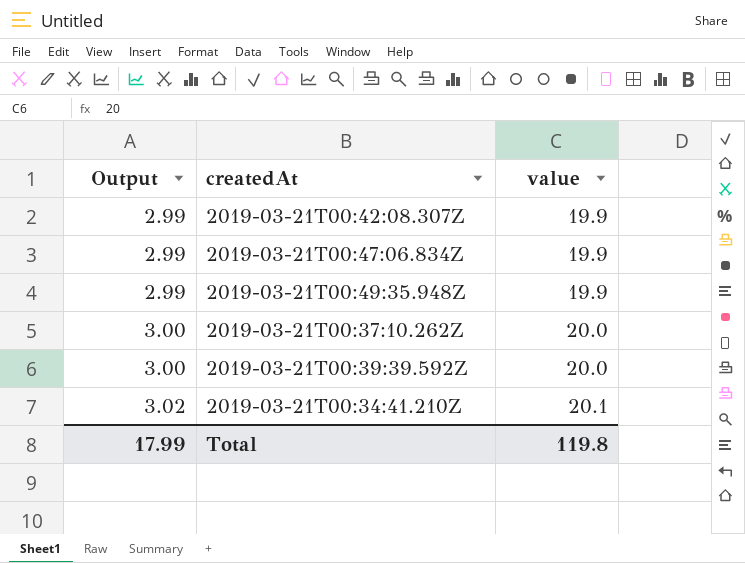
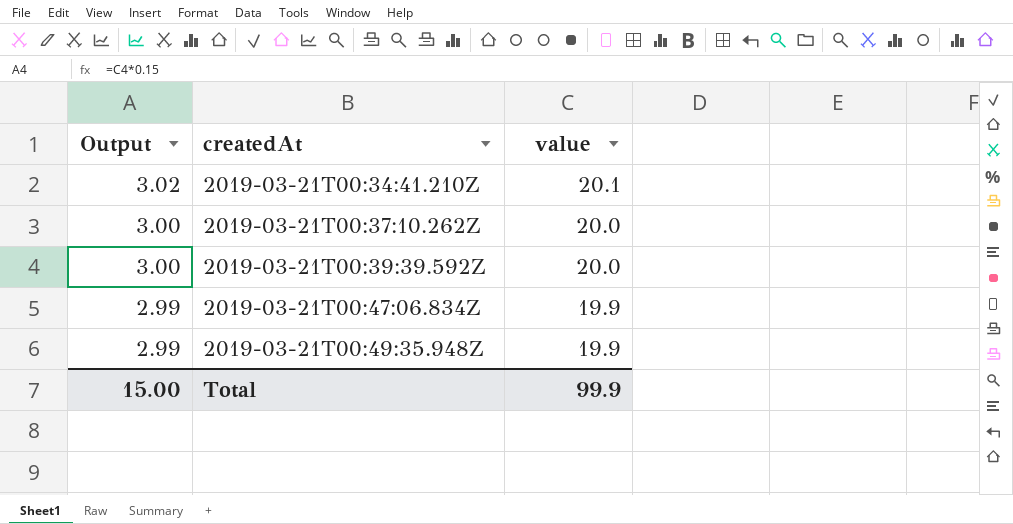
row order: Output ascending -> Output descending
row 2019-03-21T00:42:08.307Z: 2.99 | 19.9 -> none
Total | Output: 17.99 -> 15.00
Total | value: 119.8 -> 99.9

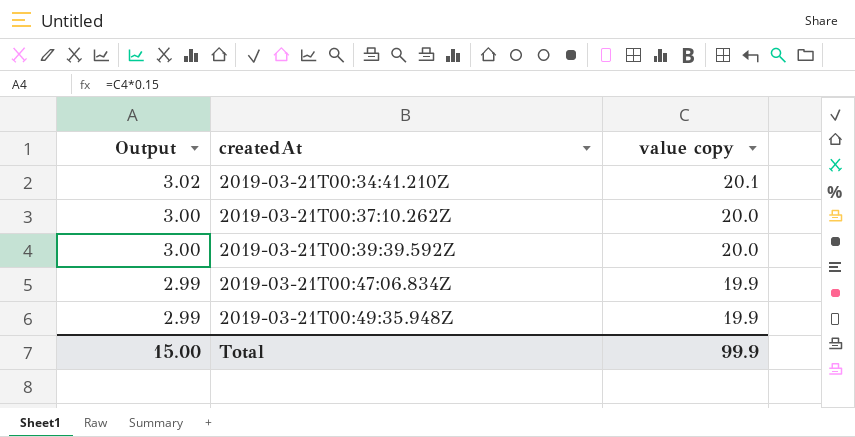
column name: value -> value copy

